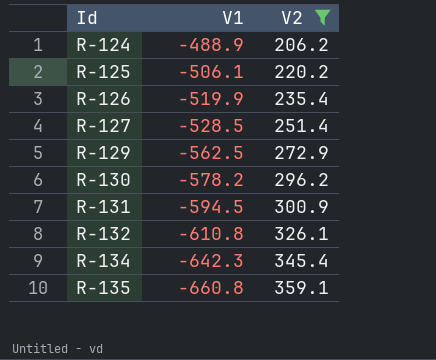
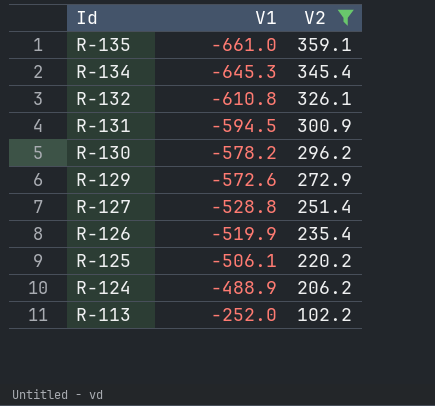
row order: Id ascending -> Id descending
R-135 | V1: -660.8 -> -661.0
R-134 | V1: -642.3 -> -645.3
R-129 | V1: -562.5 -> -572.6
R-127 | V1: -528.5 -> -528.8
row R-113: none -> -252.0 | 102.2

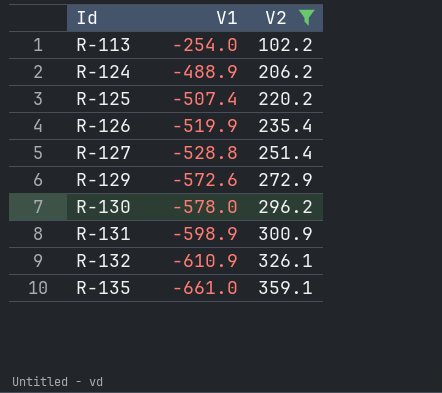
row order: Id descending -> Id ascending
row R-134: -645.3 | 345.4 -> none
R-113 | V1: -252.0 -> -254.0
R-125 | V1: -506.1 -> -507.4
R-130 | V1: -578.2 -> -578.0
R-131 | V1: -594.5 -> -598.9
R-132 | V1: -610.8 -> -610.9

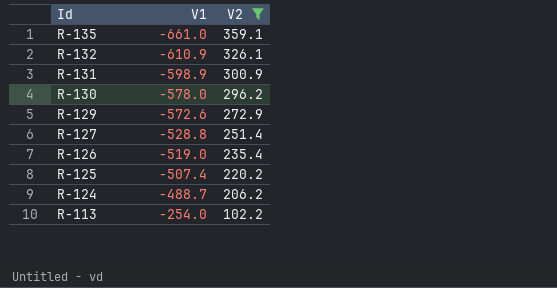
row order: Id ascending -> Id descending
R-126 | V1: -519.9 -> -519.0
R-124 | V1: -488.9 -> -488.7

